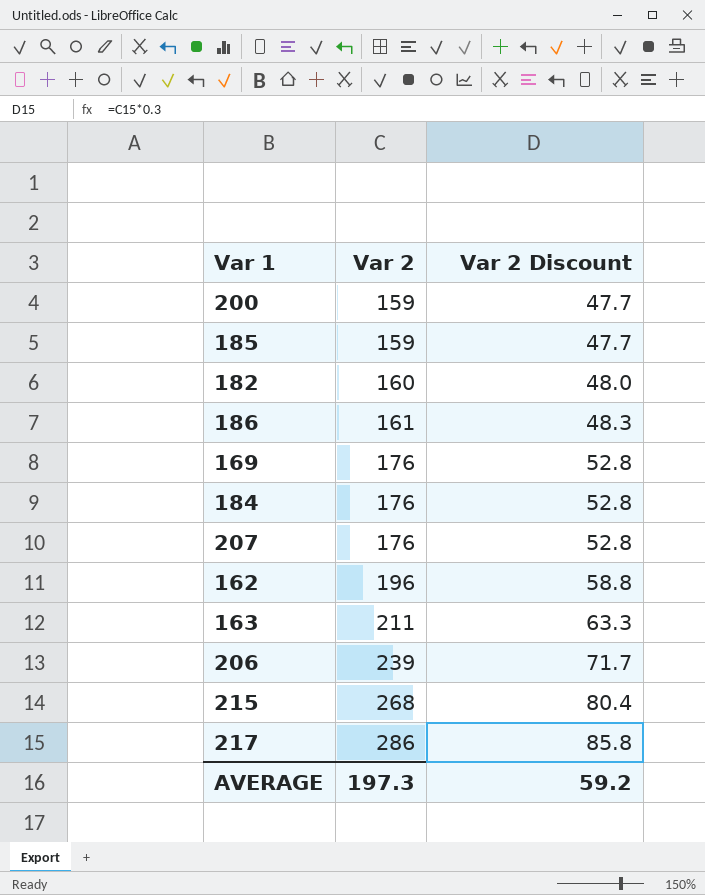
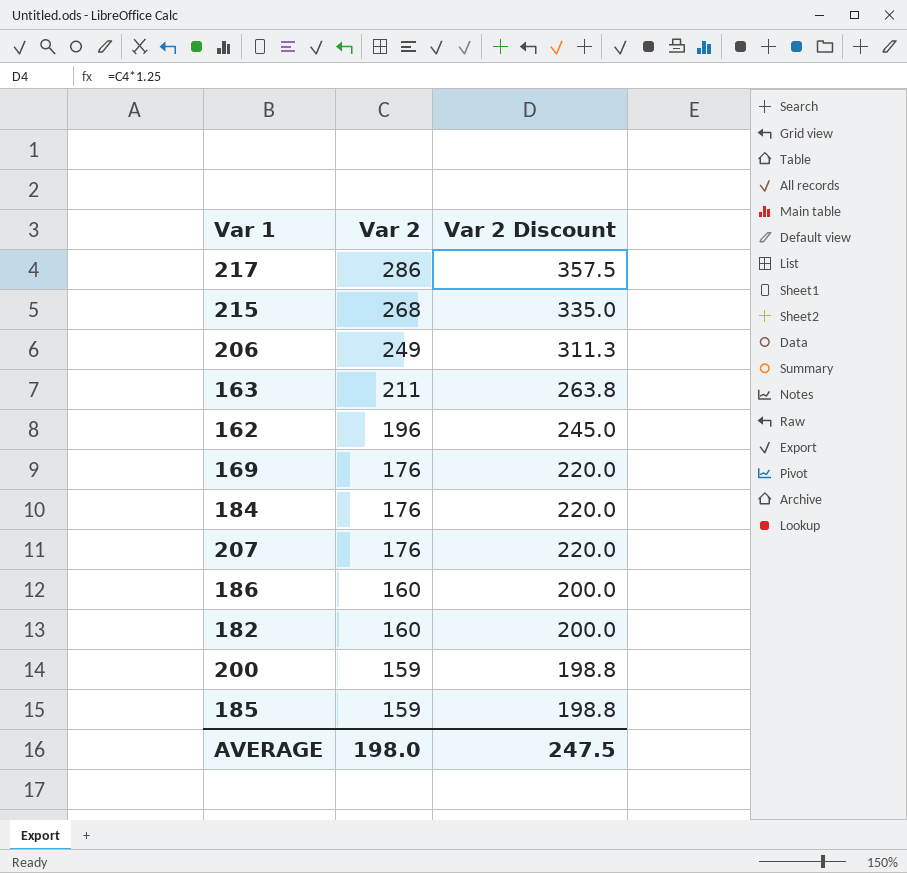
row order: Var 2 ascending -> Var 2 descending
column Var 2 Discount | formula: [Var 2] * 0.3 -> [Var 2] * 1.25
206 | Var 2: 239 -> 249
186 | Var 2: 161 -> 160
AVERAGE | Var 2: 197.3 -> 198.0
AVERAGE | Var 2 Discount: 59.2 -> 247.5

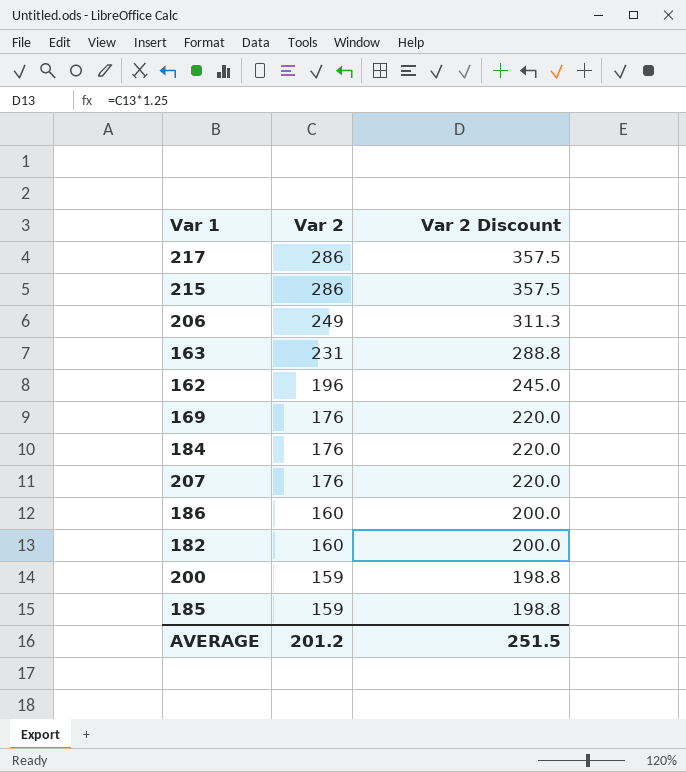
215 | Var 2: 268 -> 286
215 | Var 2 Discount: 335.0 -> 357.5
163 | Var 2: 211 -> 231
163 | Var 2 Discount: 263.8 -> 288.8
AVERAGE | Var 2: 198.0 -> 201.2
AVERAGE | Var 2 Discount: 247.5 -> 251.5

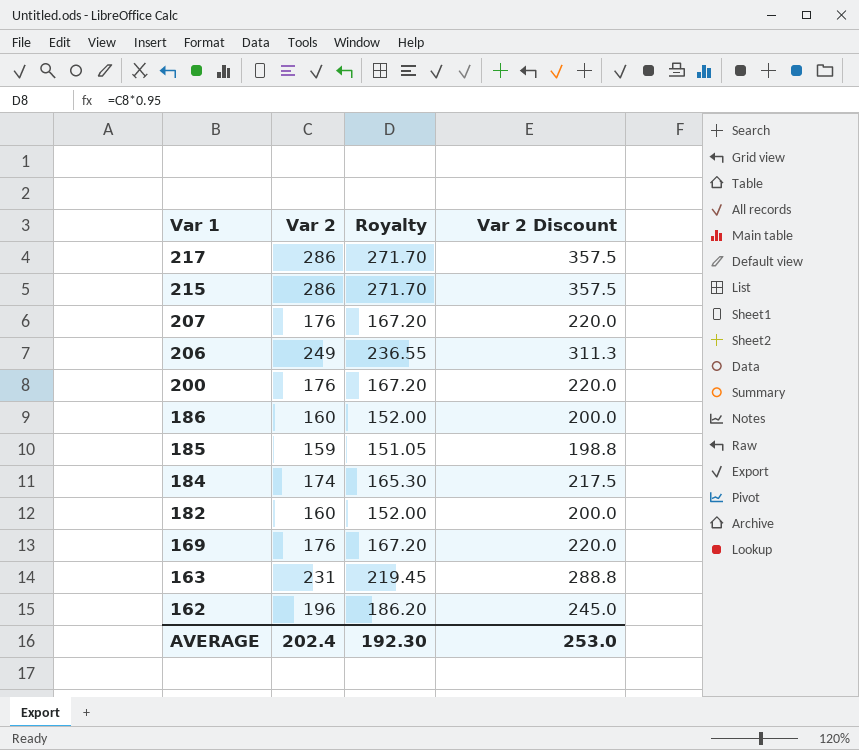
row order: Var 2 descending -> Var 1 descending
column Royalty | formula: none -> [Var 2] * 0.95
200 | Var 2: 159 -> 176
200 | Var 2 Discount: 198.8 -> 220.0
184 | Var 2: 176 -> 174
184 | Var 2 Discount: 220.0 -> 217.5
AVERAGE | Var 2: 201.2 -> 202.4
AVERAGE | Var 2 Discount: 251.5 -> 253.0

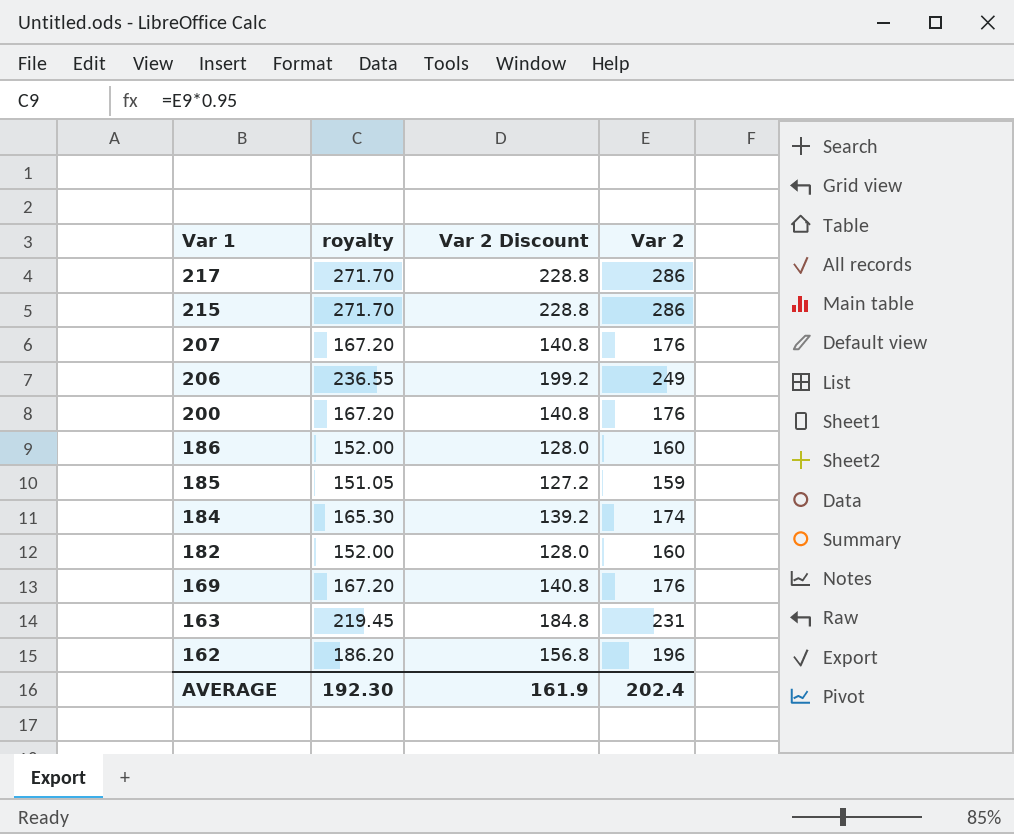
column name: Royalty -> royalty
column Var 2 Discount | formula: [Var 2] * 1.25 -> [Var 2] * 0.8
column Var 2 | position: 2 -> 4
AVERAGE | Var 2 Discount: 253.0 -> 161.9

